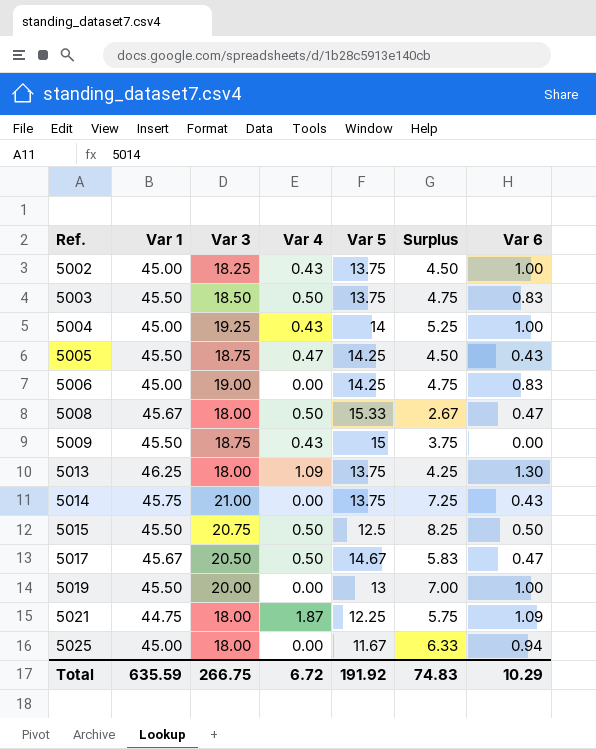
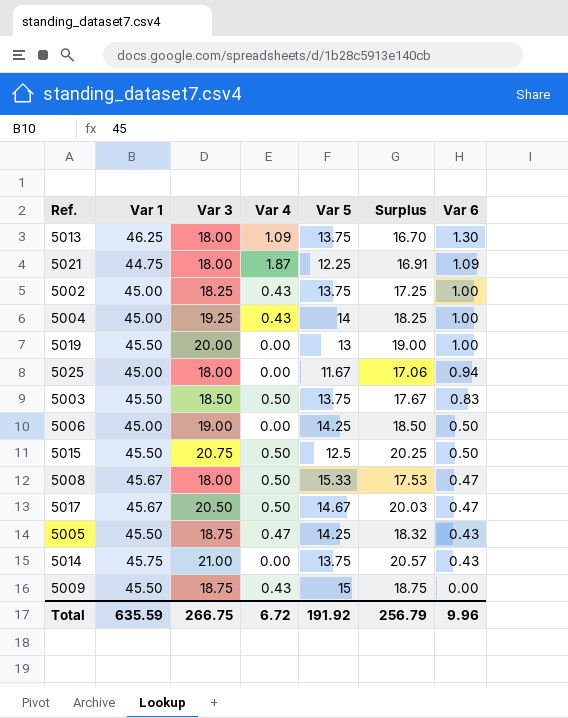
row order: Ref. ascending -> Var 6 descending
column Surplus | formula: [Var 3] - [Var 5] -> [Var 3] - [Var 6]
5006 | Var 6: 0.83 -> 0.50
Total | Surplus: 74.83 -> 256.79
Total | Var 6: 10.29 -> 9.96

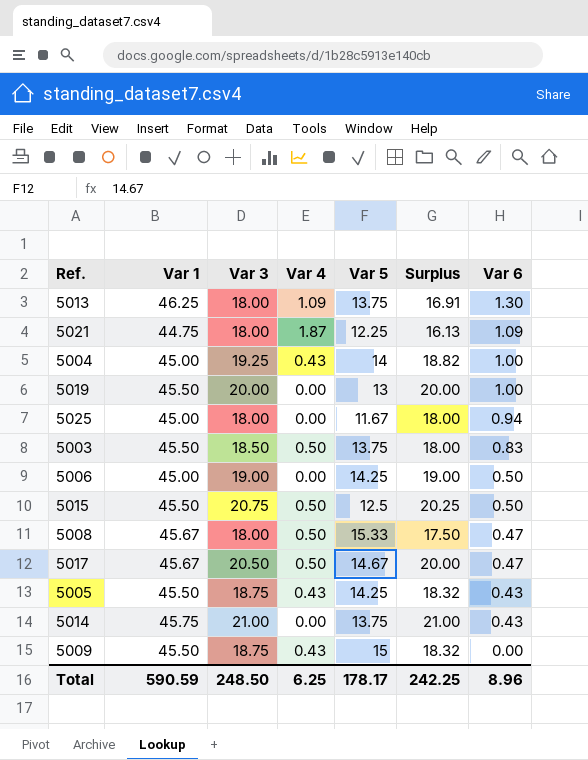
column Surplus | formula: [Var 3] - [Var 6] -> [Var 3] - [Var 4]
row 5002: 45.00 | 18.25 | 0.43 | 13.75 | 17.25 | 1.00 -> none
5005 | Var 4: 0.47 -> 0.43
Total | Var 1: 635.59 -> 590.59
Total | Var 3: 266.75 -> 248.50
Total | Var 4: 6.72 -> 6.25
Total | Var 5: 191.92 -> 178.17
Total | Surplus: 256.79 -> 242.25
Total | Var 6: 9.96 -> 8.96

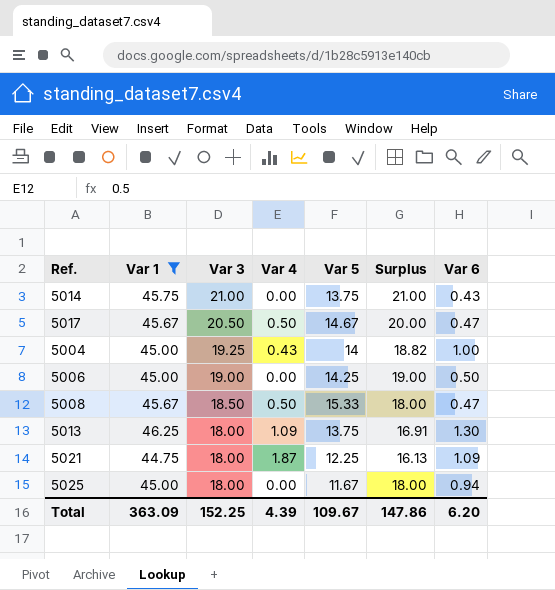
filter: none -> Var 1 != 45.50
row order: Var 6 descending -> Var 3 descending
5008 | Var 3: 18.00 -> 18.50
5008 | Surplus: 17.50 -> 18.00
Total | Var 1: 590.59 -> 363.09
Total | Var 3: 248.50 -> 152.25
Total | Var 4: 6.25 -> 4.39
Total | Var 5: 178.17 -> 109.67
Total | Surplus: 242.25 -> 147.86
Total | Var 6: 8.96 -> 6.20

